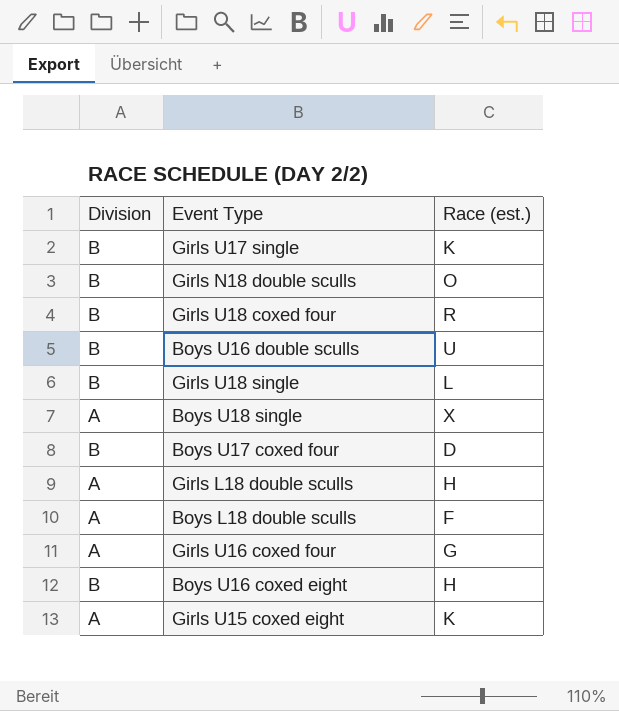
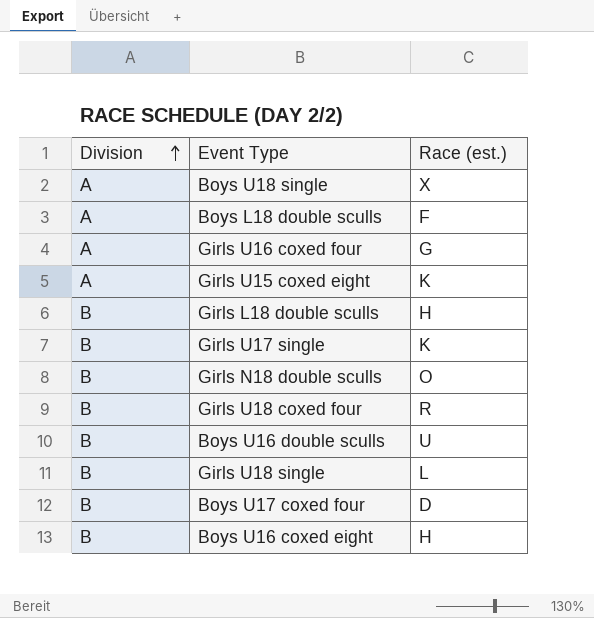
row order: none -> Division ascending
Girls L18 double sculls | Division: A -> B

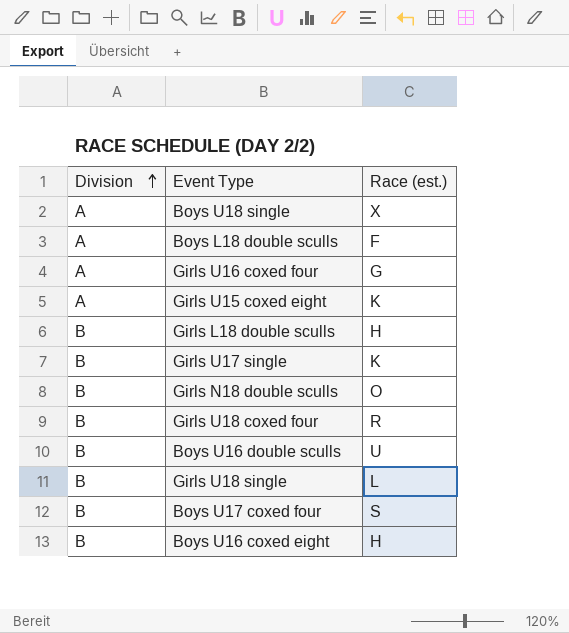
Boys U17 coxed four | Race (est.): D -> S

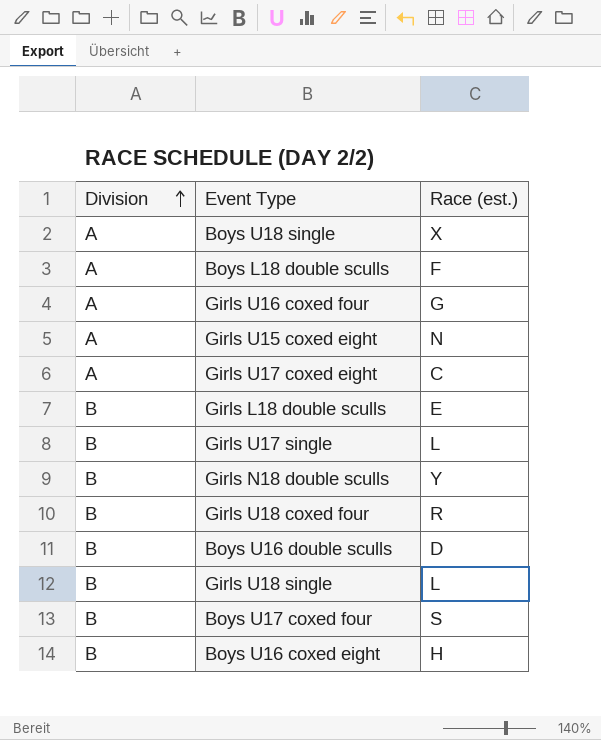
Girls U15 coxed eight | Race (est.): K -> N
row Girls U17 coxed eight: none -> A | C
Girls L18 double sculls | Race (est.): H -> E
Girls U17 single | Race (est.): K -> L
Girls N18 double sculls | Race (est.): O -> Y
Boys U16 double sculls | Race (est.): U -> D

